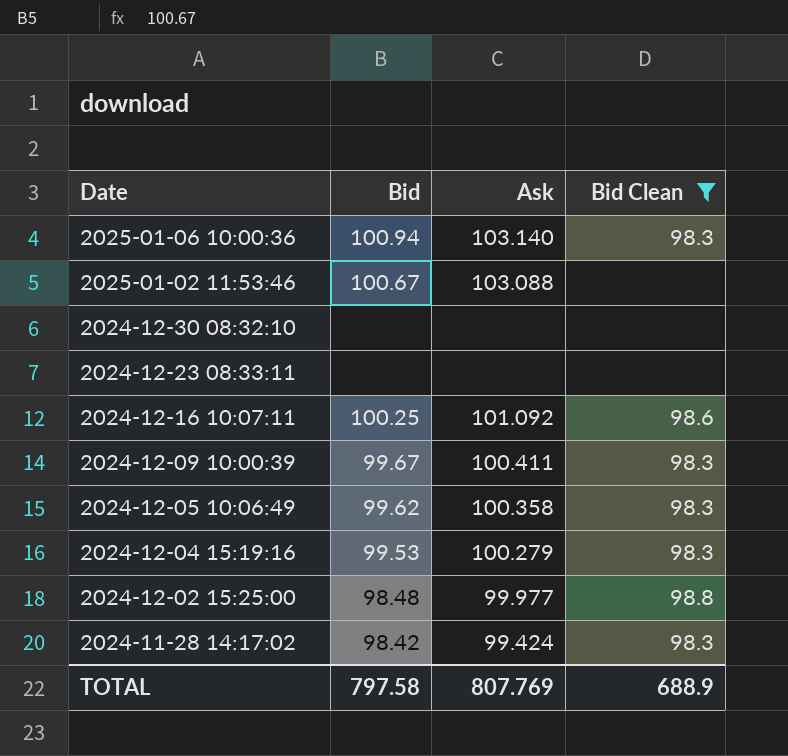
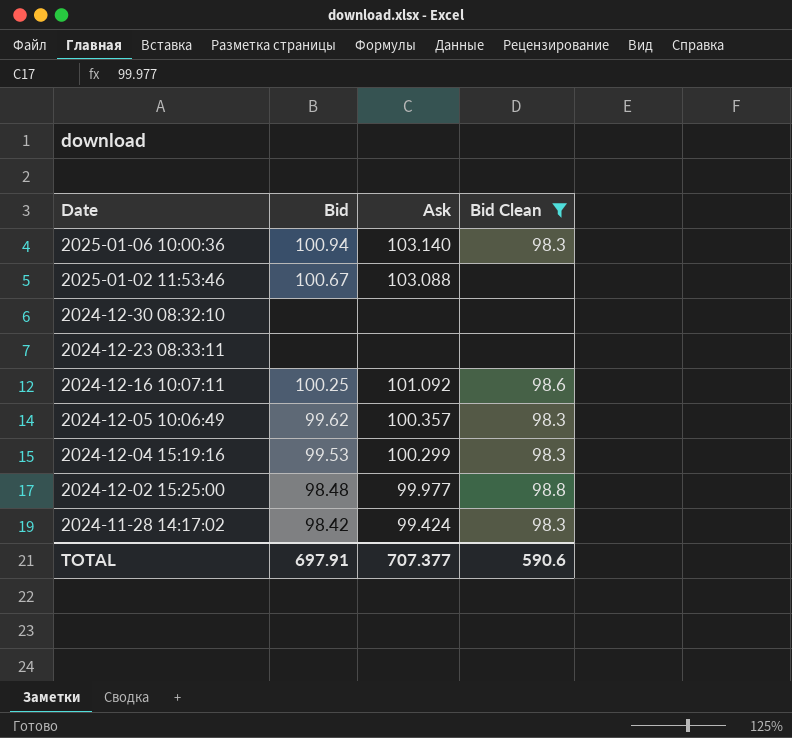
row 2024-12-09 10:00:39: 99.67 | 100.411 | 98.3 -> none
2024-12-05 10:06:49 | Ask: 100.358 -> 100.357
2024-12-04 15:19:16 | Ask: 100.279 -> 100.299
TOTAL | Bid: 797.58 -> 697.91
TOTAL | Ask: 807.769 -> 707.377
TOTAL | Bid Clean: 688.9 -> 590.6

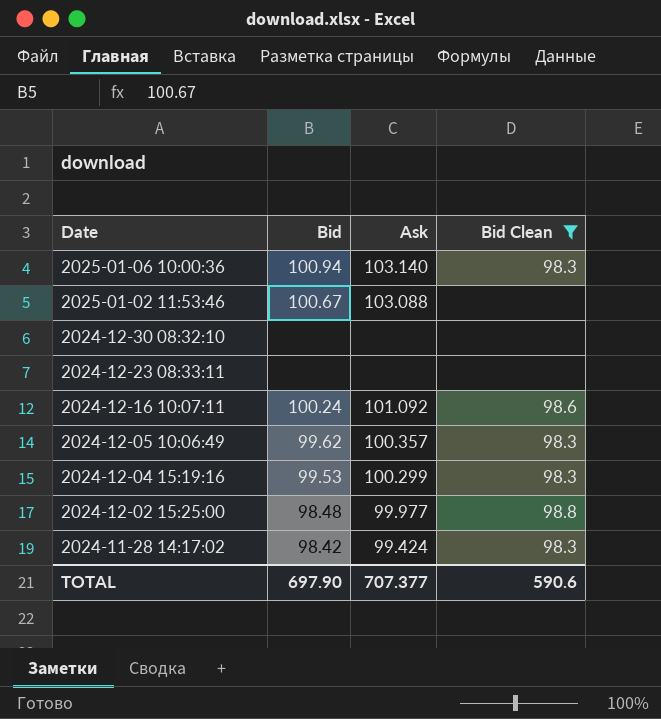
2024-12-16 10:07:11 | Bid: 100.25 -> 100.24
TOTAL | Bid: 697.91 -> 697.90

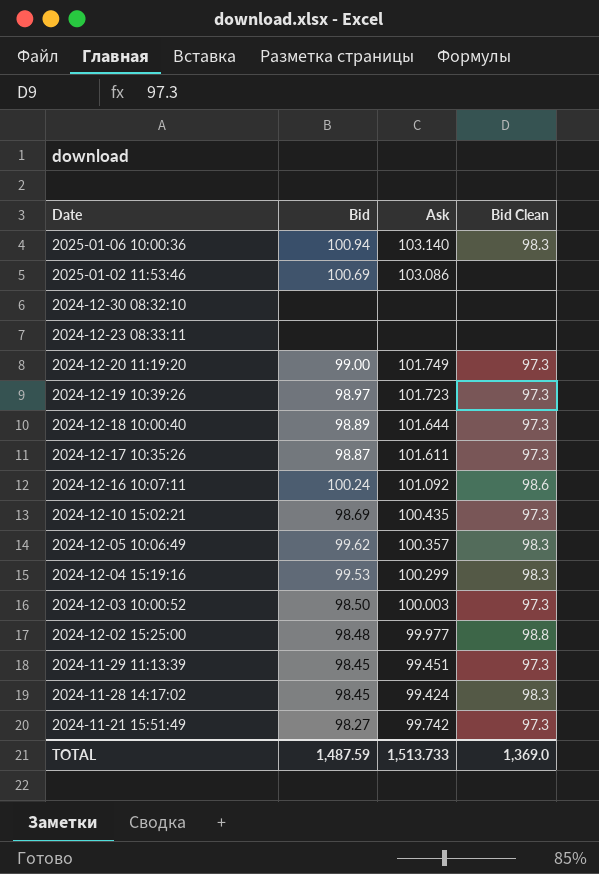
filter: Bid Clean != 97.3 -> none
2025-01-02 11:53:46 | Bid: 100.67 -> 100.69
2025-01-02 11:53:46 | Ask: 103.088 -> 103.086
2024-11-28 14:17:02 | Bid: 98.42 -> 98.45
TOTAL | Bid: 697.90 -> 1,487.59
TOTAL | Ask: 707.377 -> 1,513.733
TOTAL | Bid Clean: 590.6 -> 1,369.0

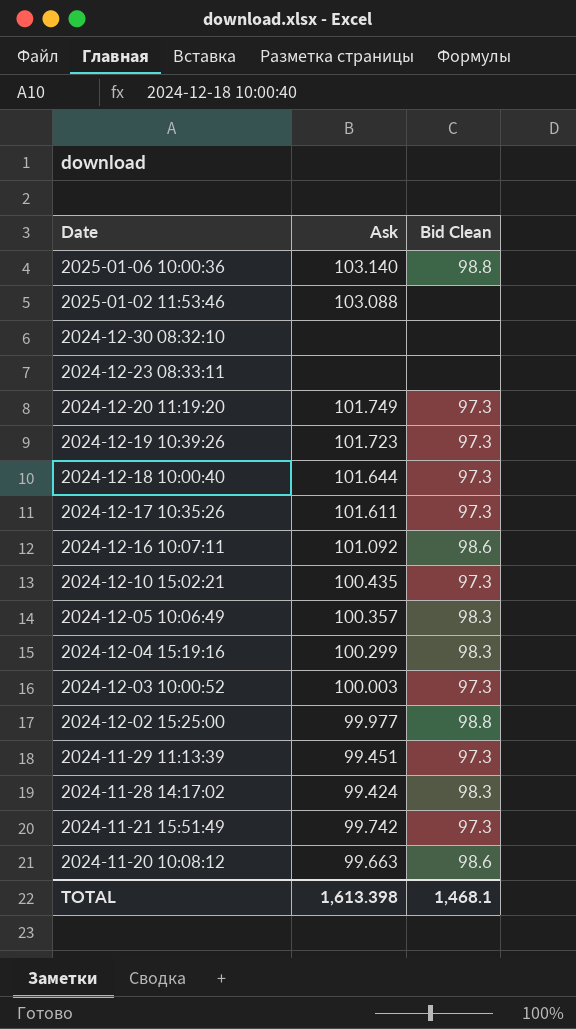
column Bid | position: 2 -> none
2025-01-06 10:00:36 | Bid Clean: 98.3 -> 98.8
2025-01-02 11:53:46 | Ask: 103.086 -> 103.088
row 2024-11-20 10:08:12: none -> 99.663 | 98.6
TOTAL | Ask: 1,513.733 -> 1,613.398
TOTAL | Bid Clean: 1,369.0 -> 1,468.1

